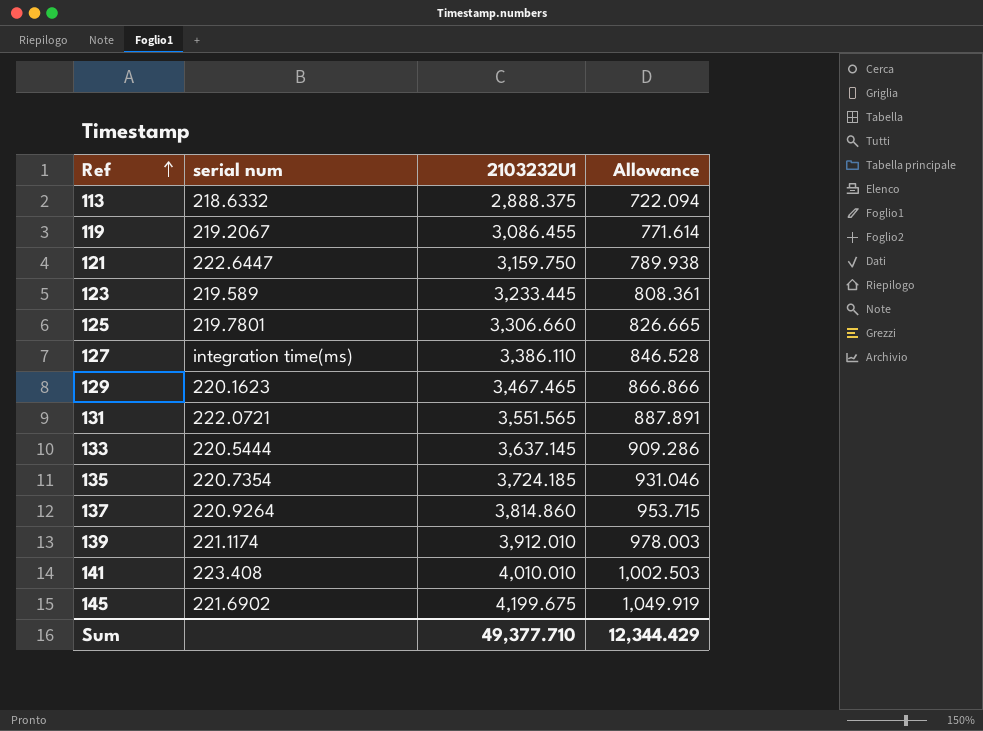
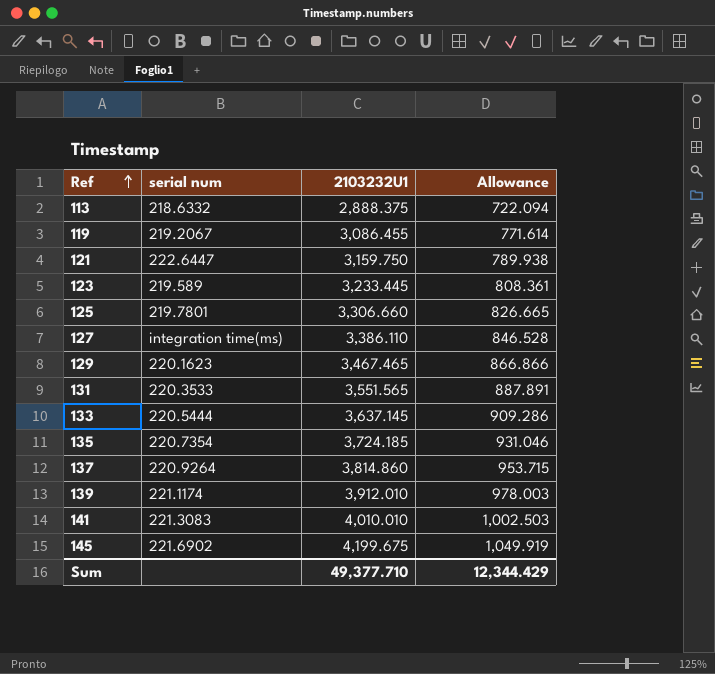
131 | serial num: 222.0721 -> 220.3533
141 | serial num: 223.408 -> 221.3083

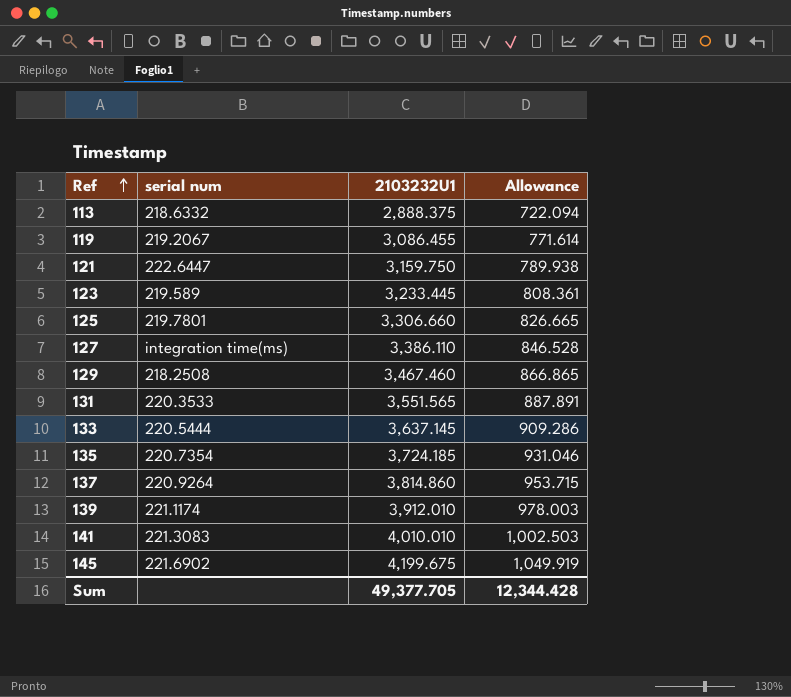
129 | serial num: 220.1623 -> 218.2508
129 | 2103232U1: 3,467.465 -> 3,467.460
129 | Allowance: 866.866 -> 866.865
Sum | 2103232U1: 49,377.710 -> 49,377.705
Sum | Allowance: 12,344.429 -> 12,344.428

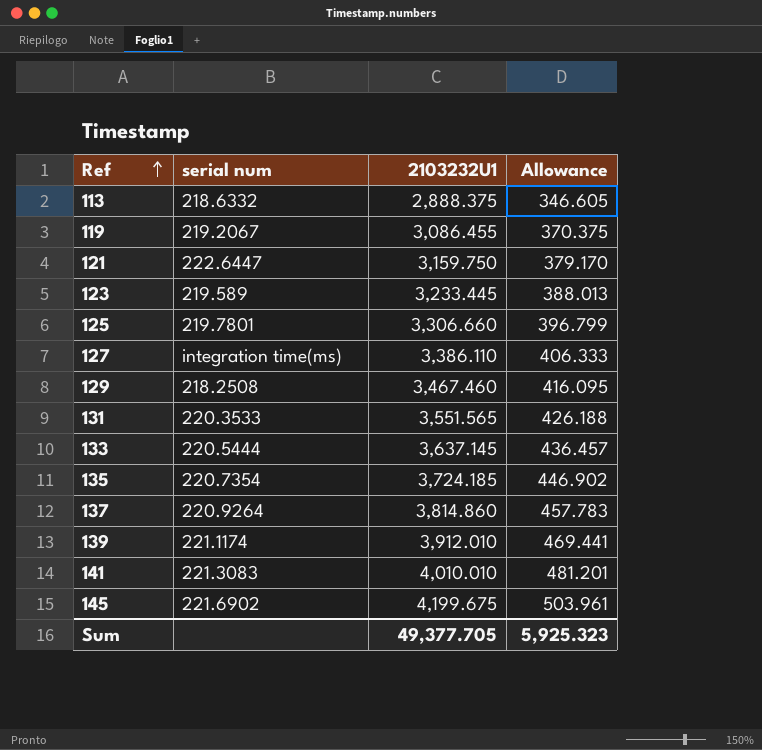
column Allowance | formula: [2103232U1] * 0.25 -> [2103232U1] * 0.12
Sum | Allowance: 12,344.428 -> 5,925.323

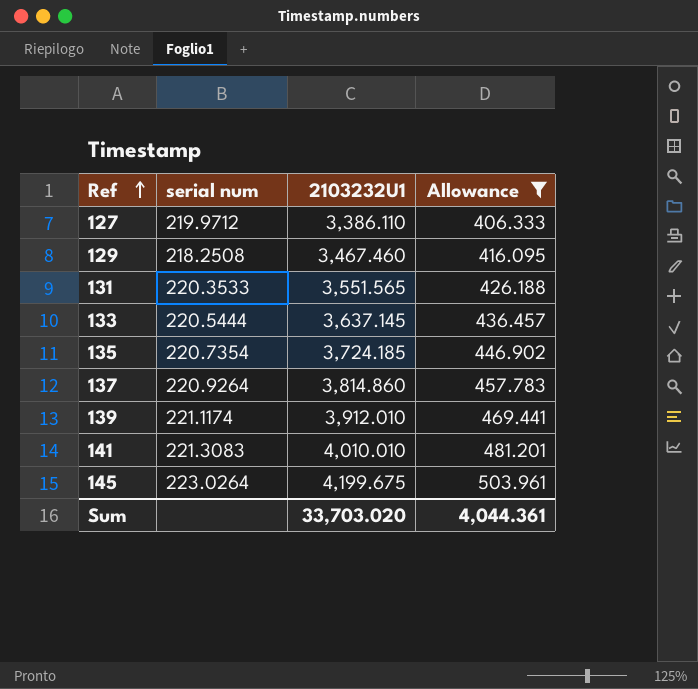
filter: none -> Allowance >= 406.333
127 | serial num: integration time(ms) -> 219.9712
145 | serial num: 221.6902 -> 223.0264
Sum | 2103232U1: 49,377.705 -> 33,703.020
Sum | Allowance: 5,925.323 -> 4,044.361

